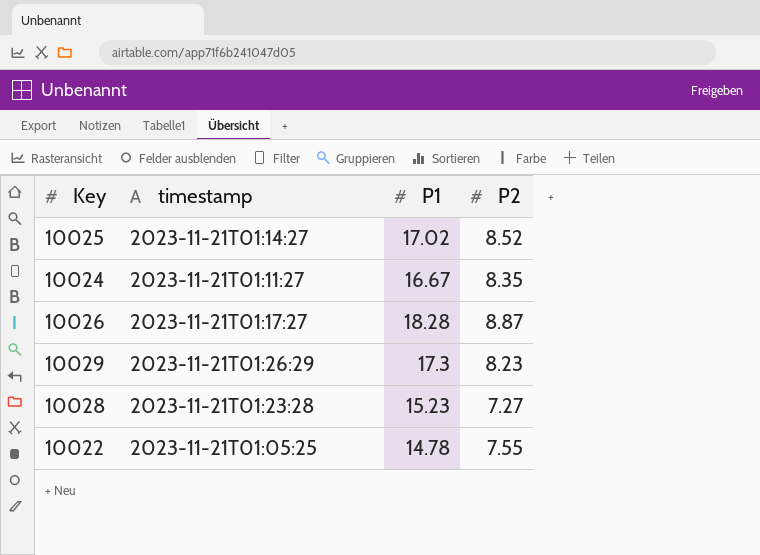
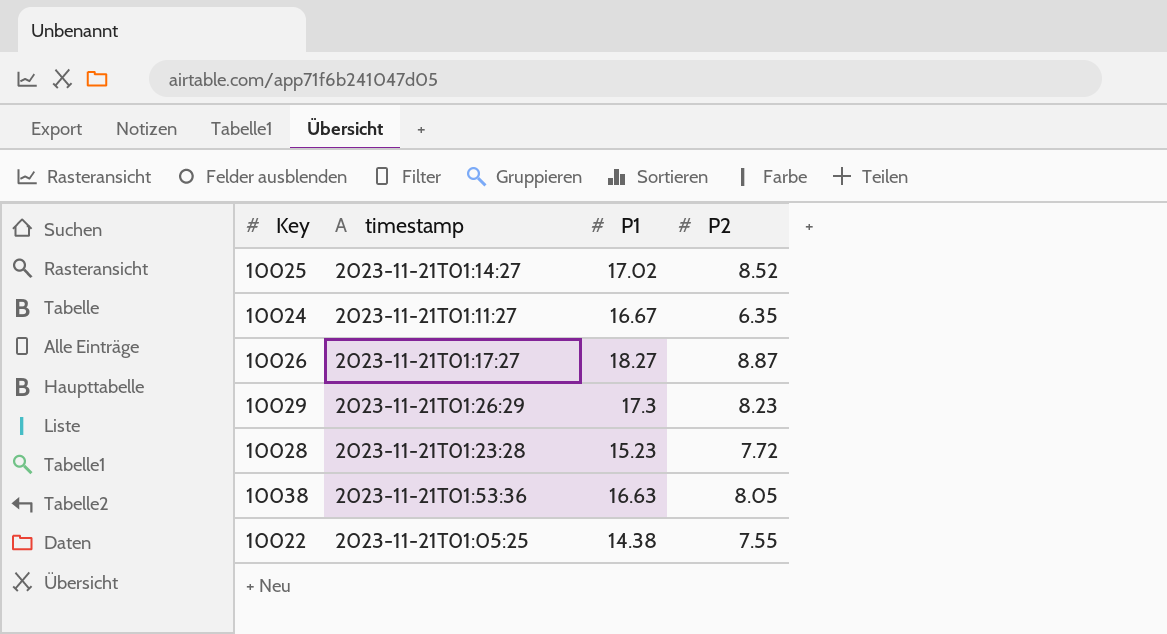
10024 | P2: 8.35 -> 6.35
10026 | P1: 18.28 -> 18.27
10028 | P2: 7.27 -> 7.72
row 10038: none -> 2023-11-21T01:53:36 | 16.63 | 8.05
10022 | P1: 14.78 -> 14.38

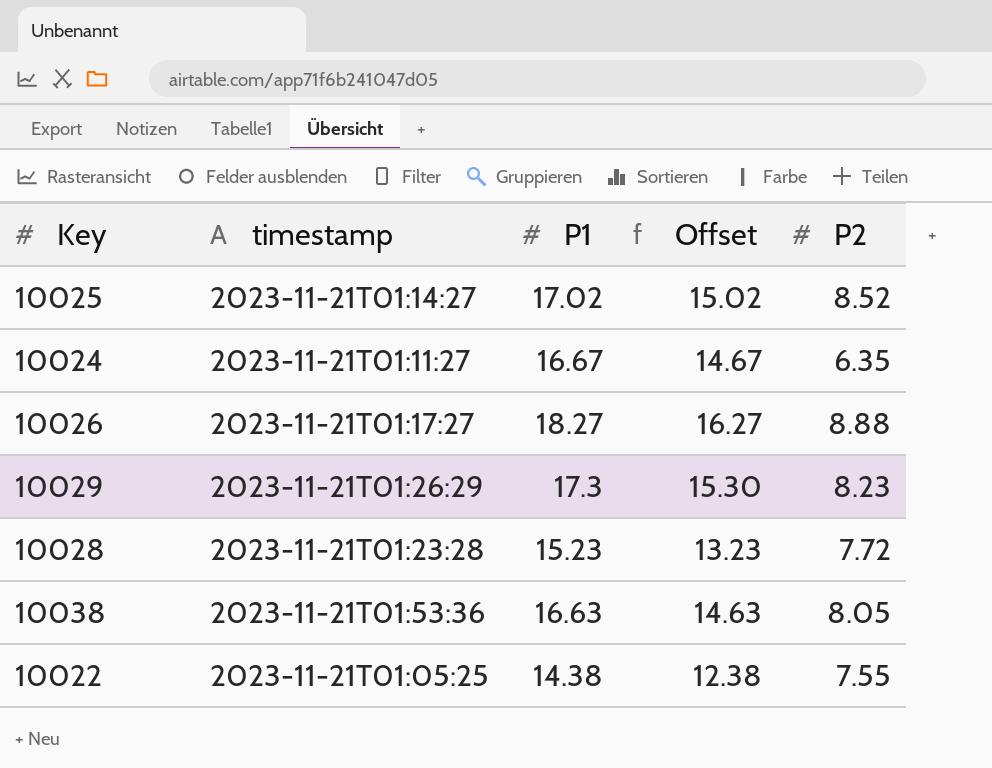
column Offset | formula: none -> [P1] - 2
10026 | P2: 8.87 -> 8.88

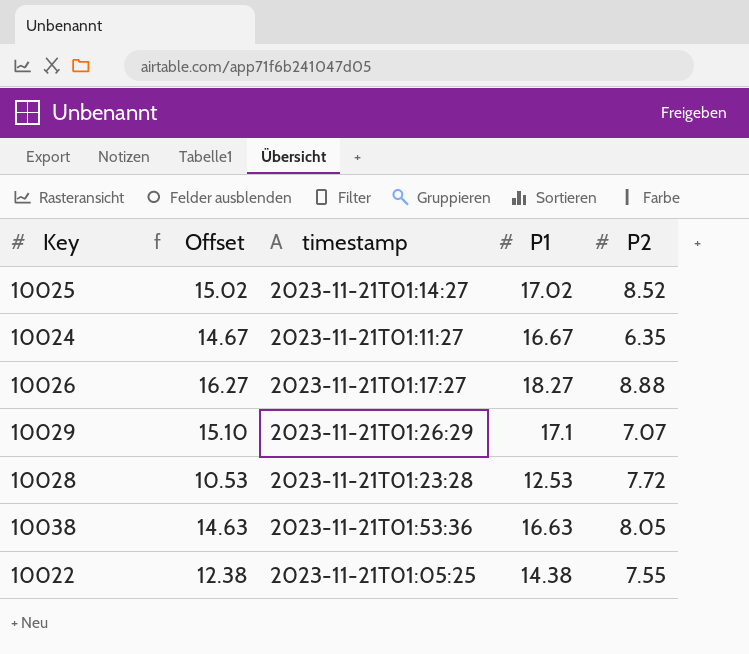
column Offset | position: 4 -> 2
10029 | Offset: 15.30 -> 15.10
10029 | P1: 17.3 -> 17.1
10029 | P2: 8.23 -> 7.07
10028 | Offset: 13.23 -> 10.53
10028 | P1: 15.23 -> 12.53

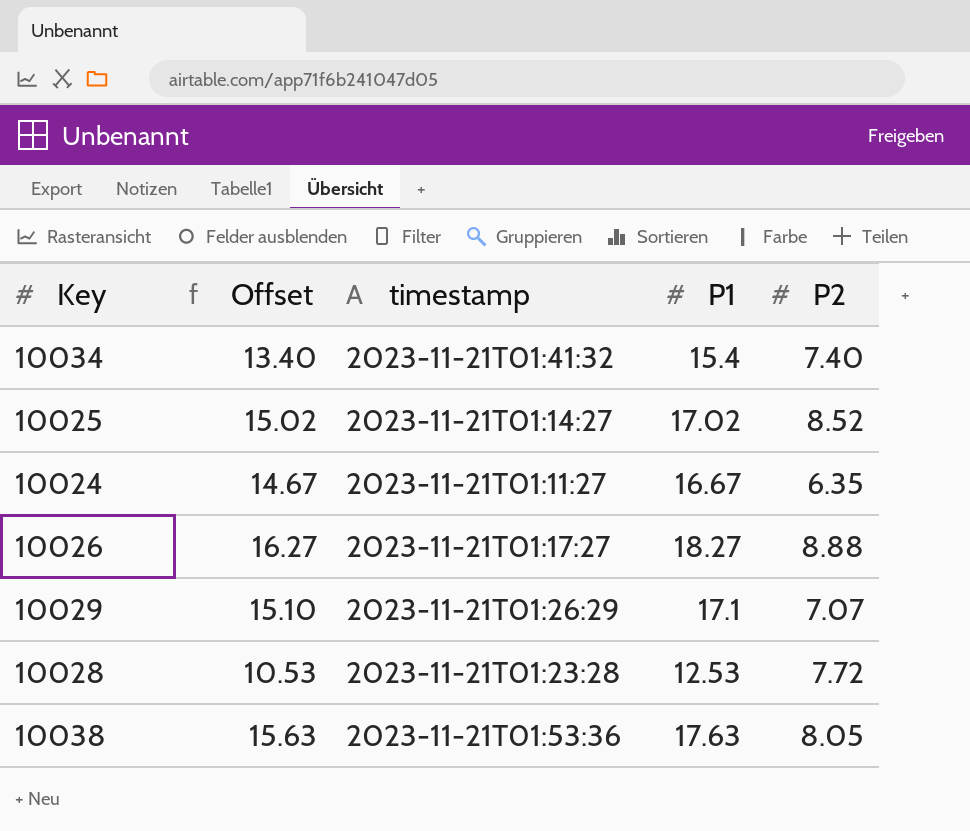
row 10022: 12.38 | 2023-11-21T01:05:25 | 14.38 | 7.55 -> none
row 10034: none -> 13.40 | 2023-11-21T01:41:32 | 15.4 | 7.40
10038 | Offset: 14.63 -> 15.63
10038 | P1: 16.63 -> 17.63

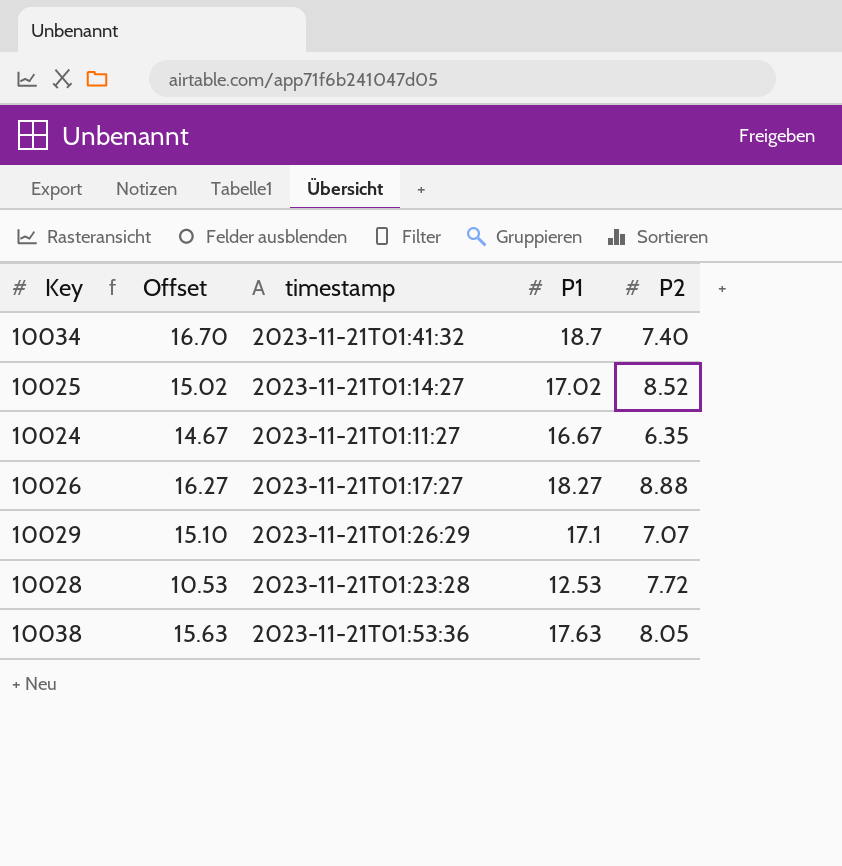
10034 | Offset: 13.40 -> 16.70
10034 | P1: 15.4 -> 18.7

